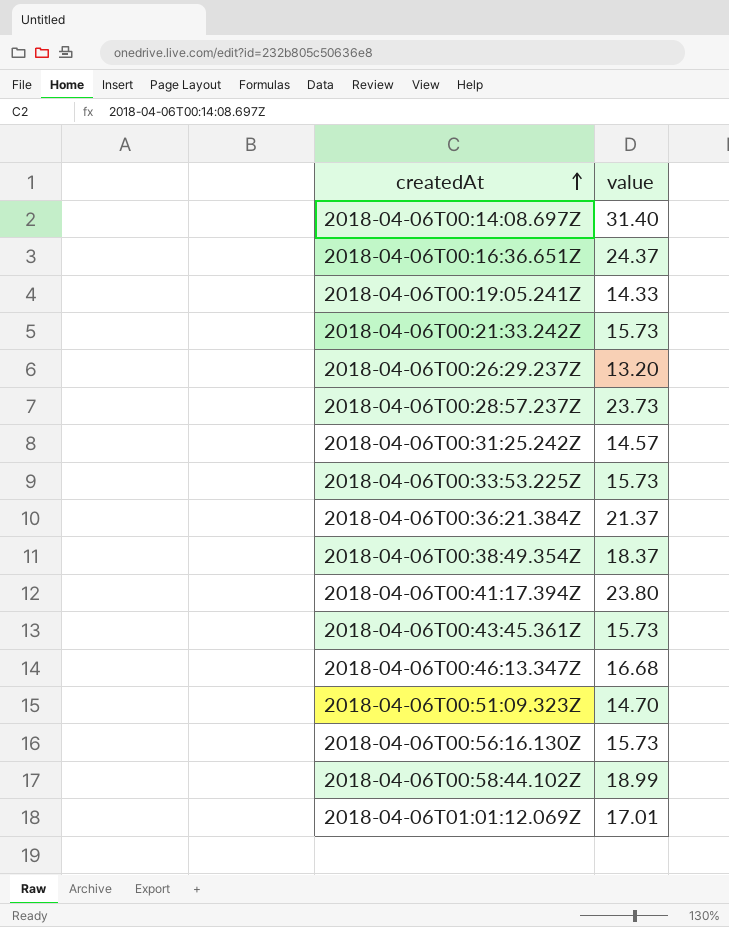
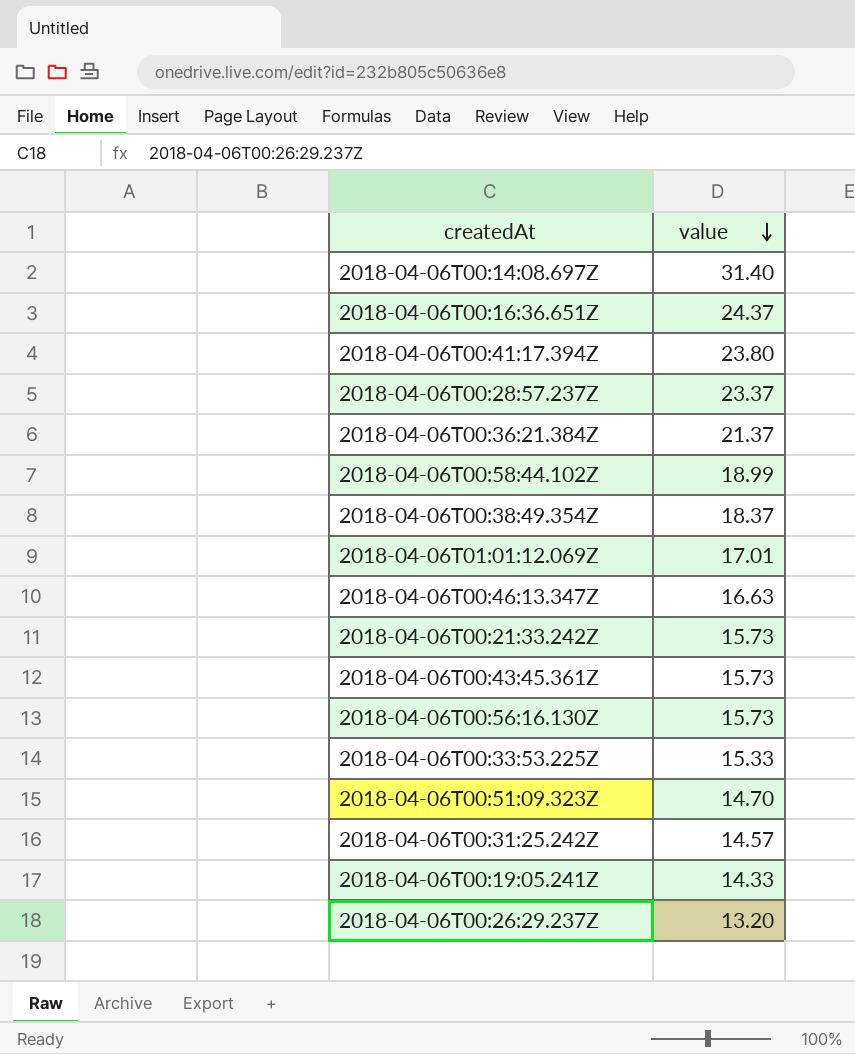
row order: createdAt ascending -> value descending
2018-04-06T00:28:57.237Z | value: 23.73 -> 23.37
2018-04-06T00:46:13.347Z | value: 16.68 -> 16.63
2018-04-06T00:33:53.225Z | value: 15.73 -> 15.33

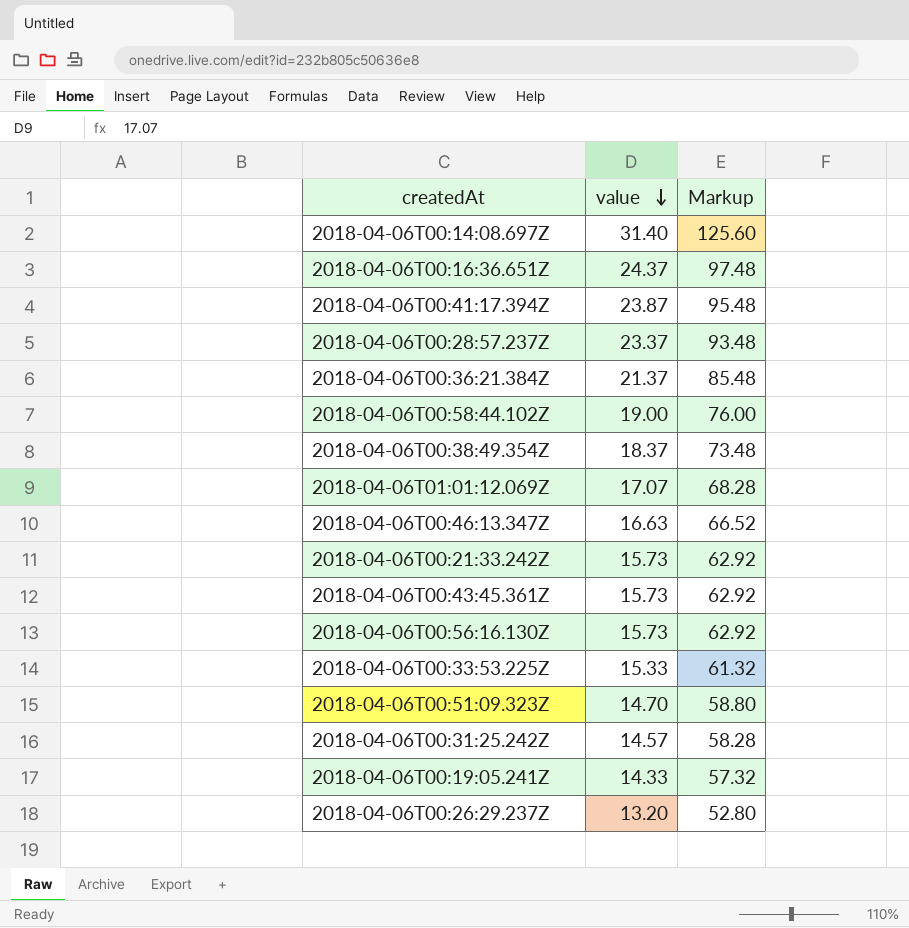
column Markup | formula: none -> [value] * 4
2018-04-06T00:41:17.394Z | value: 23.80 -> 23.87
2018-04-06T00:58:44.102Z | value: 18.99 -> 19.00
2018-04-06T01:01:12.069Z | value: 17.01 -> 17.07

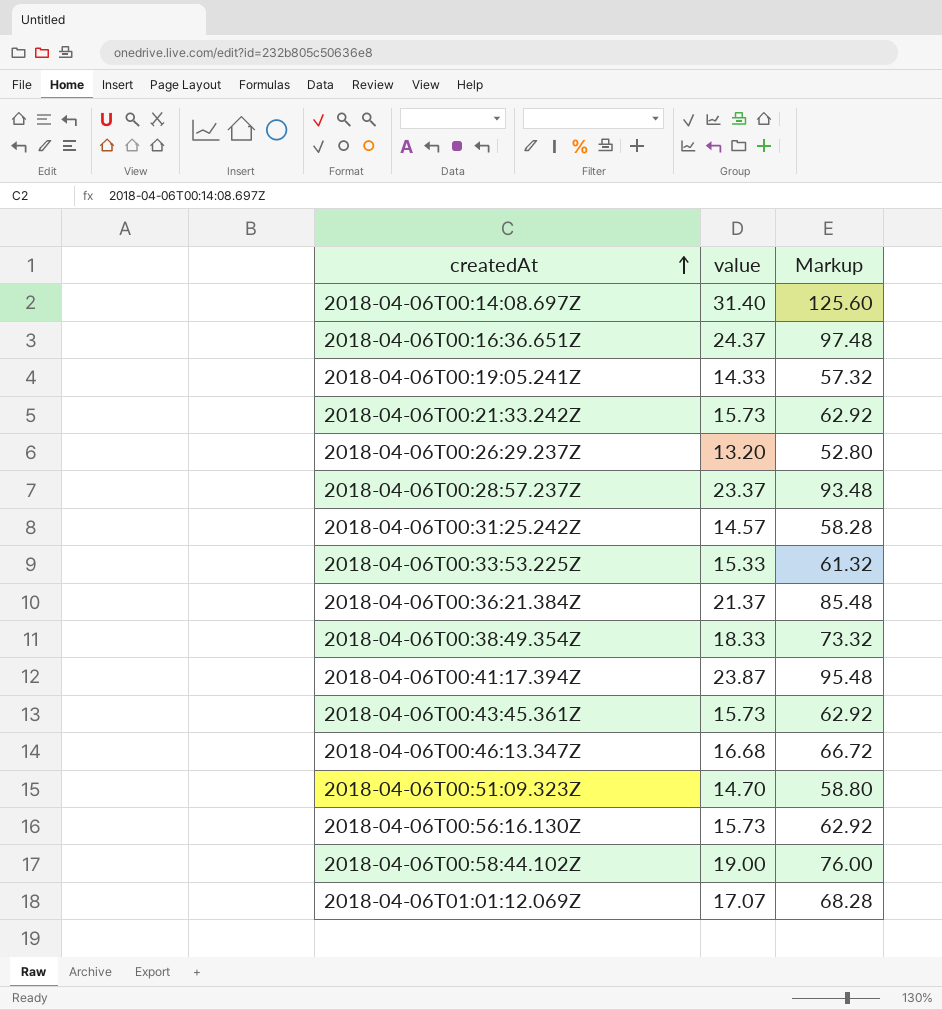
row order: value descending -> createdAt ascending
2018-04-06T00:38:49.354Z | value: 18.37 -> 18.33
2018-04-06T00:38:49.354Z | Markup: 73.48 -> 73.32
2018-04-06T00:46:13.347Z | value: 16.63 -> 16.68
2018-04-06T00:46:13.347Z | Markup: 66.52 -> 66.72

